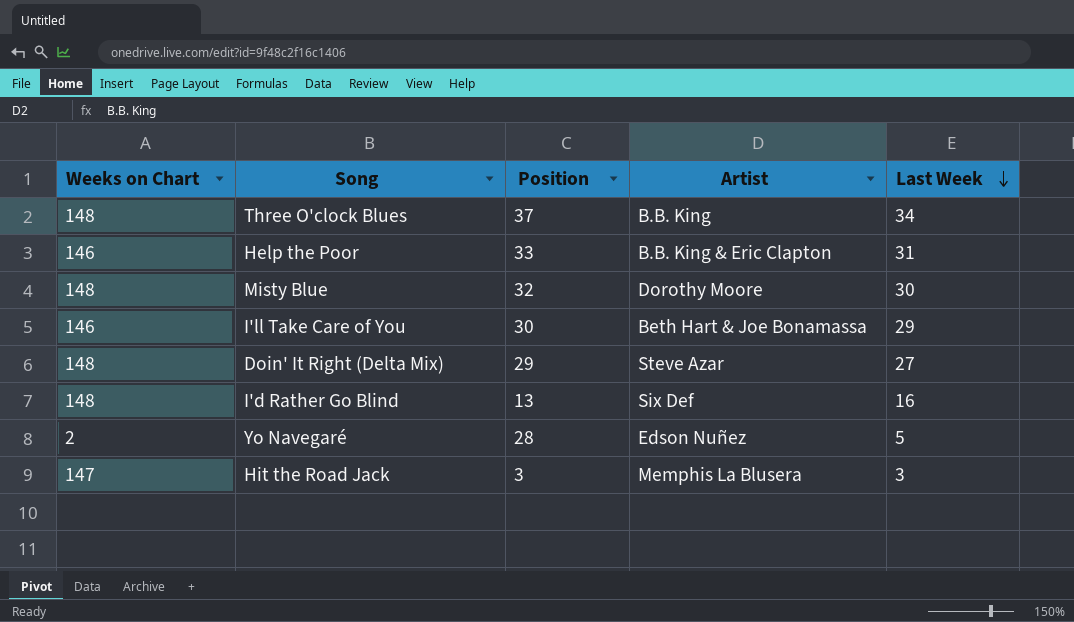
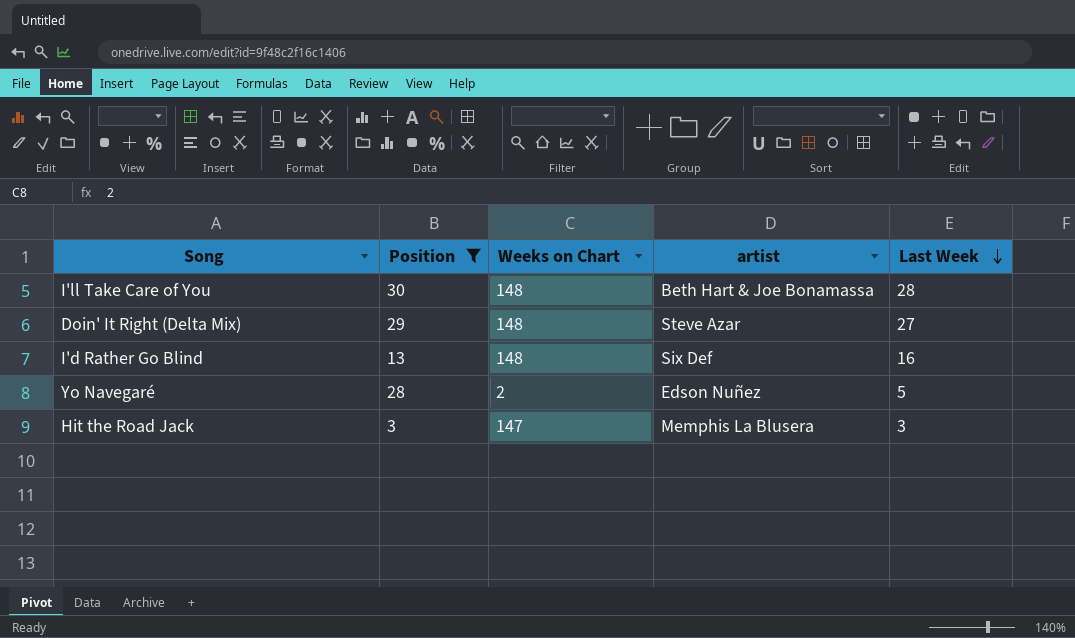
filter: none -> Position <= 30
column Weeks on Chart | position: 1 -> 3
column name: Artist -> artist
I'll Take Care of You | Weeks on Chart: 146 -> 148
I'll Take Care of You | Last Week: 29 -> 28

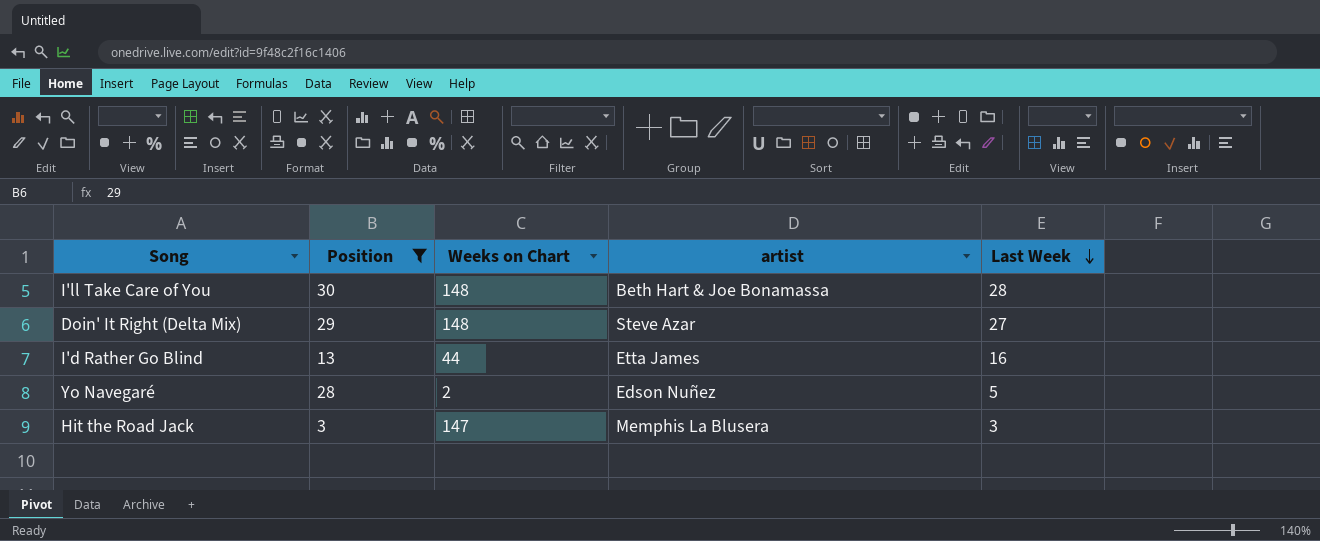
I'd Rather Go Blind | Weeks on Chart: 148 -> 44
I'd Rather Go Blind | artist: Six Def -> Etta James

